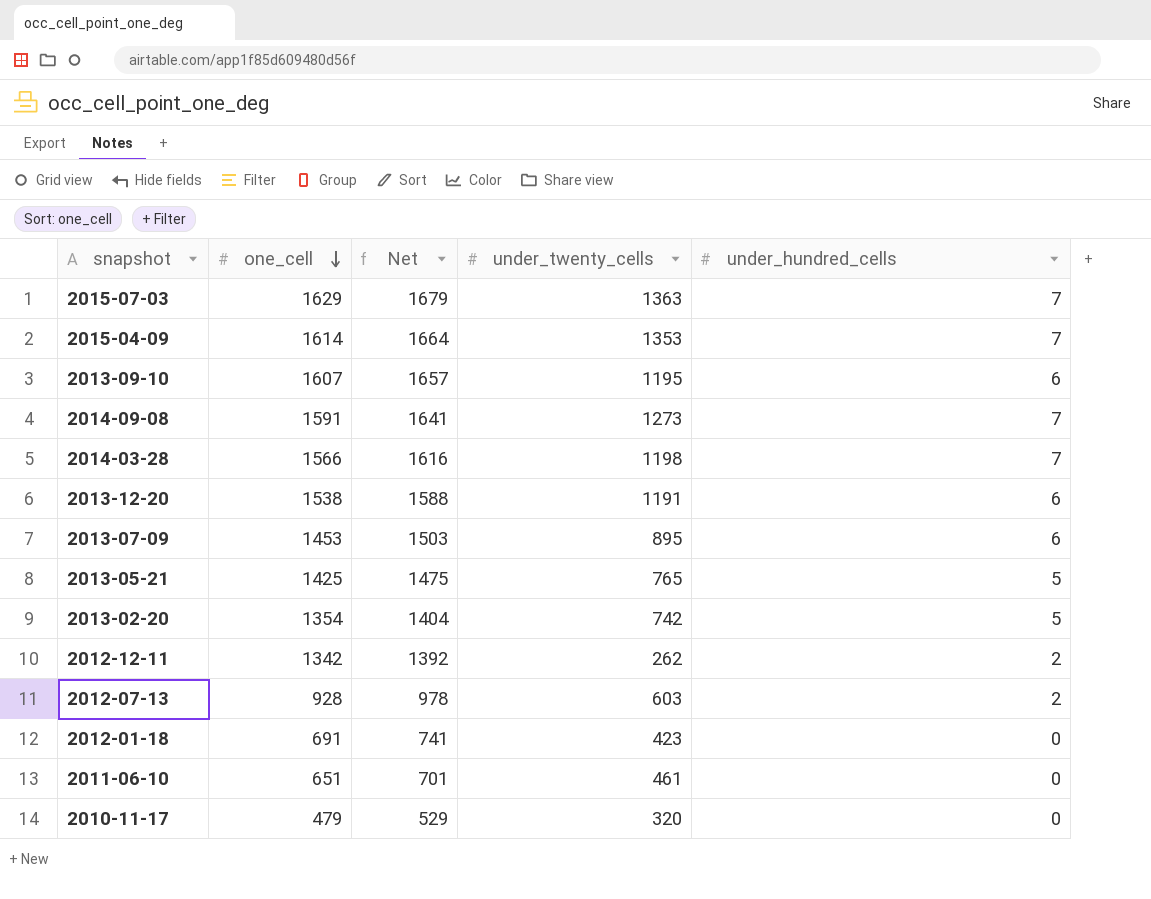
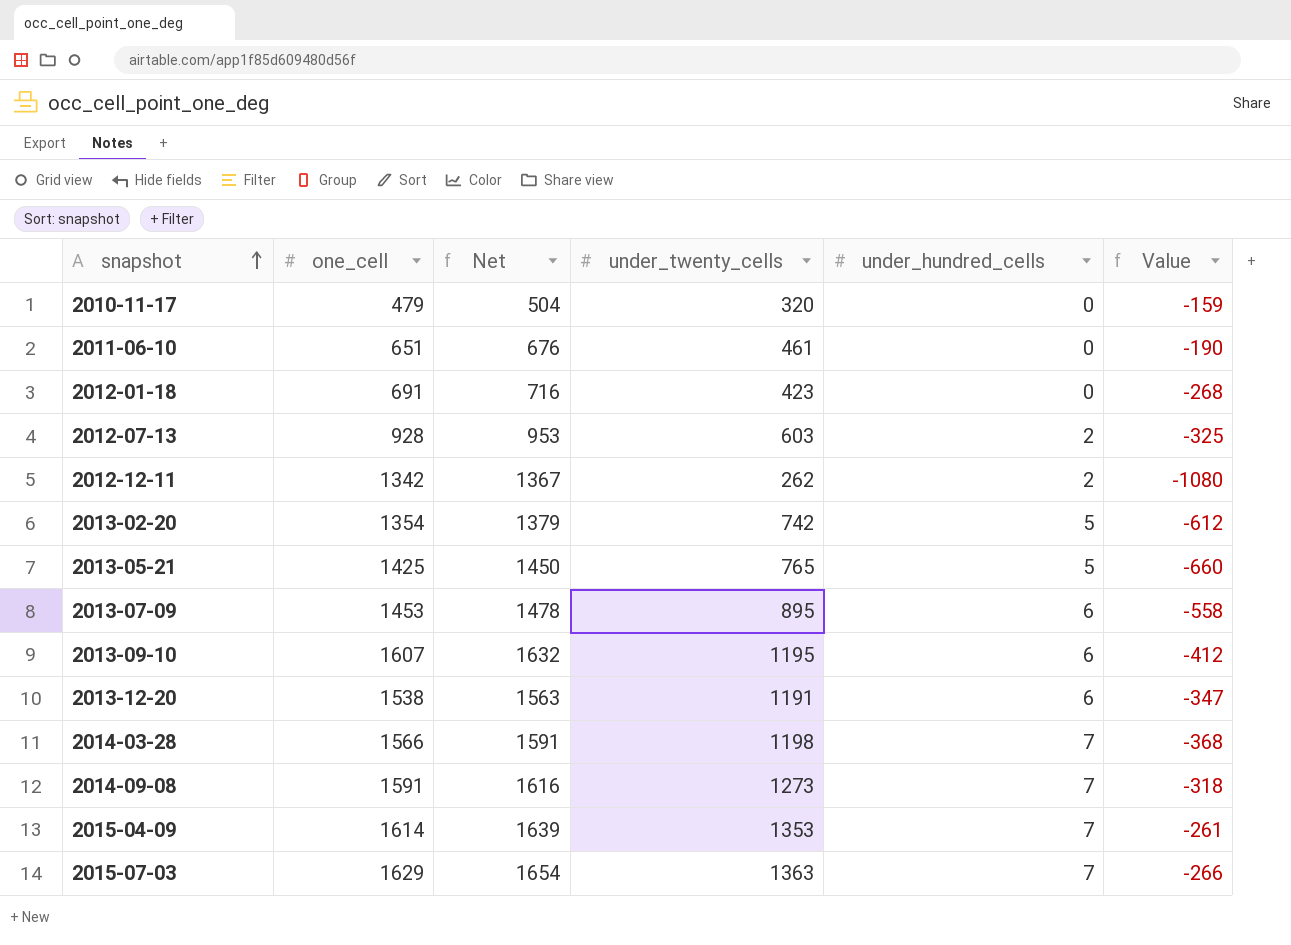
row order: one_cell descending -> snapshot ascending
column Net | formula: [one_cell] + 50 -> [one_cell] + 25
column Value | formula: none -> [under_twenty_cells] - [one_cell]

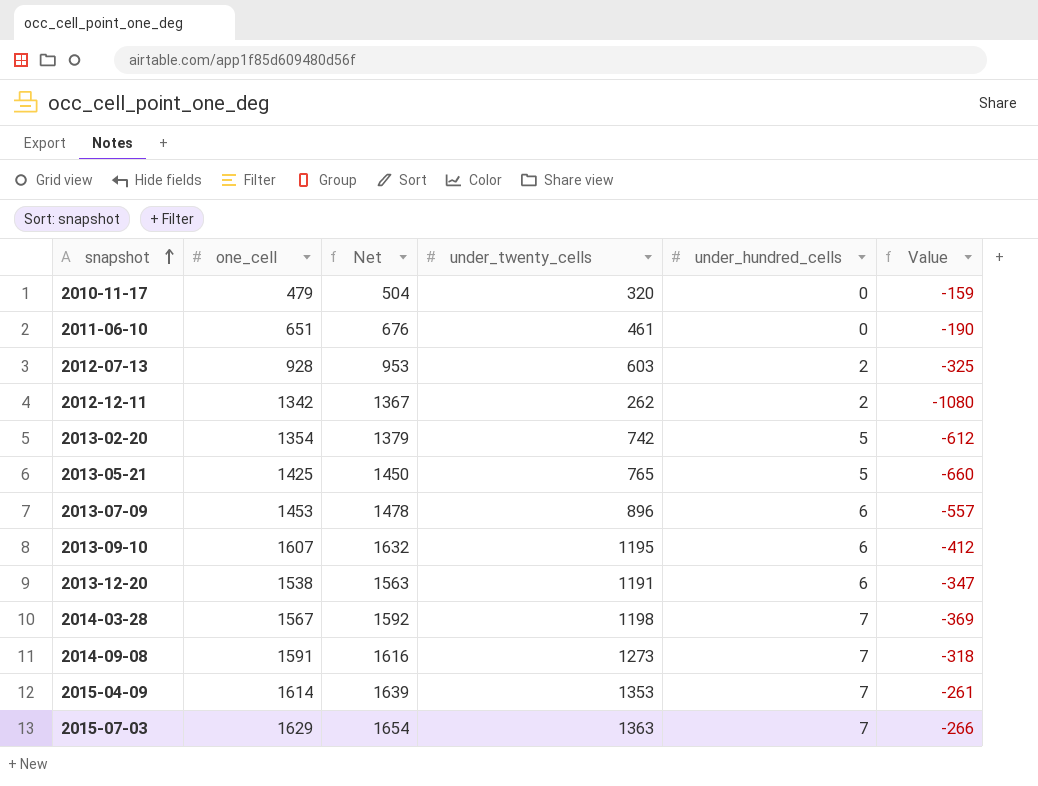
row 2012-01-18: 691 | 716 | 423 | 0 | -268 -> none
2013-07-09 | under_twenty_cells: 895 -> 896
2013-07-09 | Value: -558 -> -557
2014-03-28 | one_cell: 1566 -> 1567
2014-03-28 | Net: 1591 -> 1592
2014-03-28 | Value: -368 -> -369

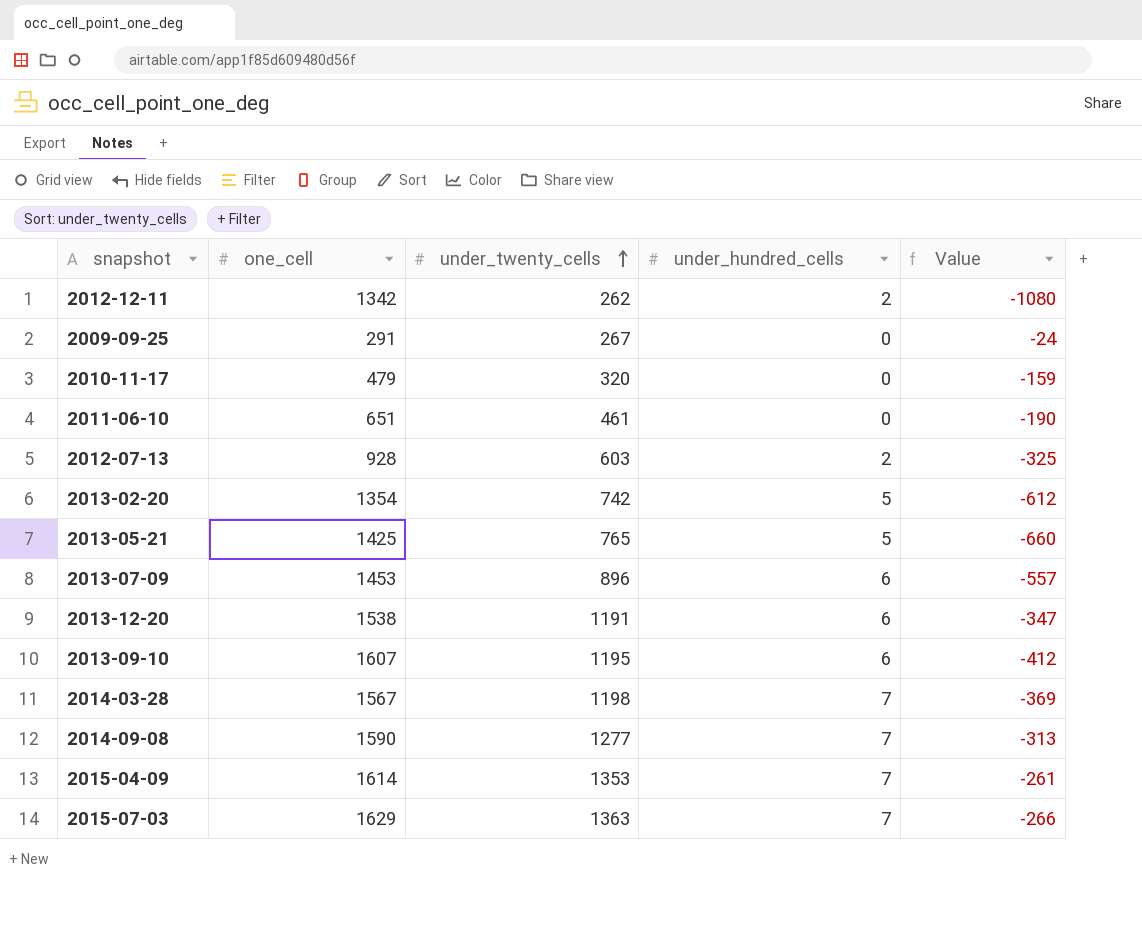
row order: snapshot ascending -> under_twenty_cells ascending
column Net | formula: [one_cell] + 25 -> none
row 2009-09-25: none -> 291 | 267 | 0 | -24
2014-09-08 | one_cell: 1591 -> 1590
2014-09-08 | under_twenty_cells: 1273 -> 1277
2014-09-08 | Value: -318 -> -313

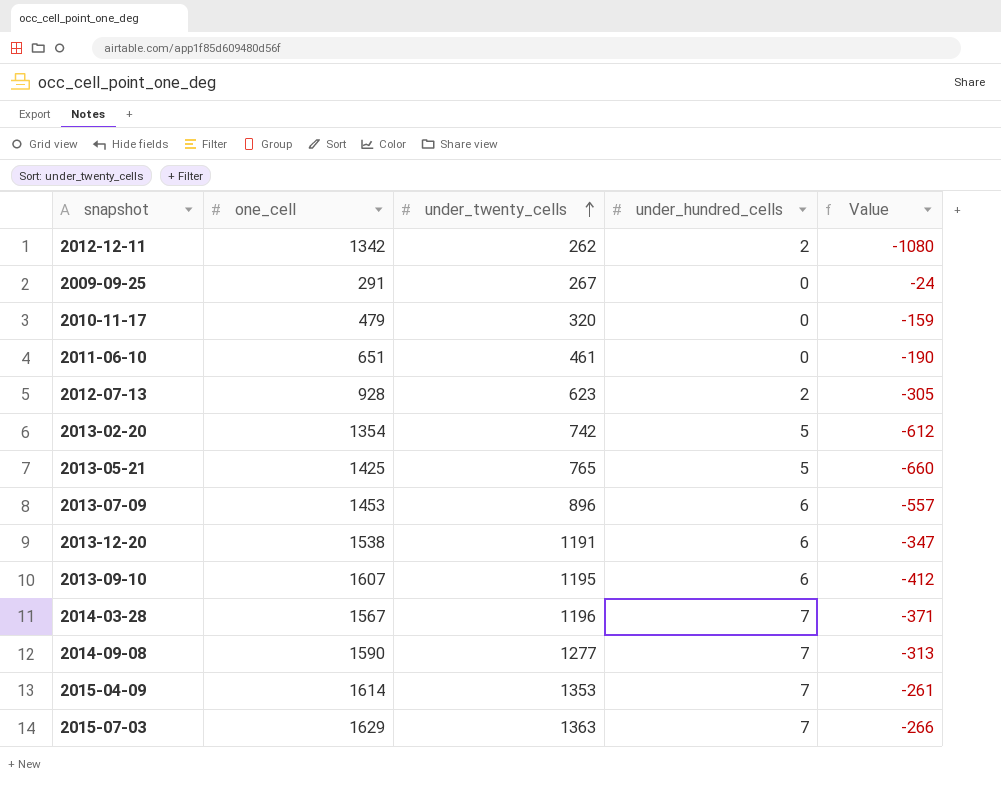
2012-07-13 | under_twenty_cells: 603 -> 623
2012-07-13 | Value: -325 -> -305
2014-03-28 | under_twenty_cells: 1198 -> 1196
2014-03-28 | Value: -369 -> -371

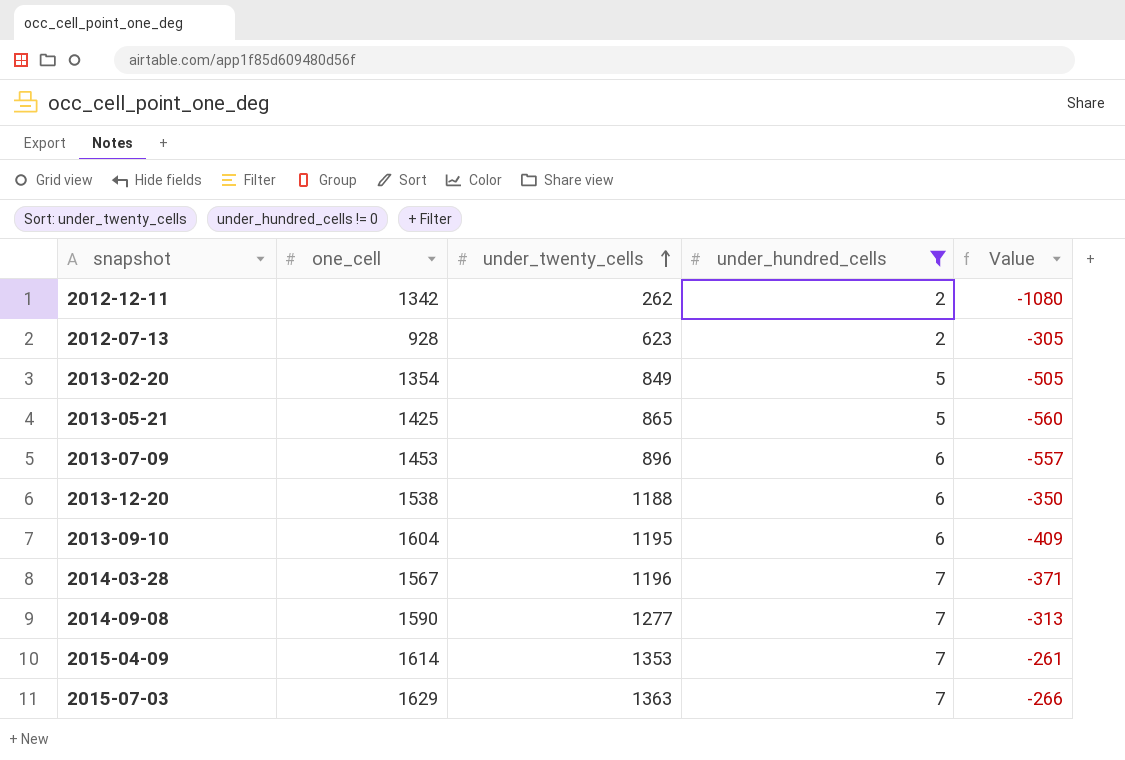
filter: none -> under_hundred_cells != 0
2013-02-20 | under_twenty_cells: 742 -> 849
2013-02-20 | Value: -612 -> -505
2013-05-21 | under_twenty_cells: 765 -> 865
2013-05-21 | Value: -660 -> -560
2013-12-20 | under_twenty_cells: 1191 -> 1188
2013-12-20 | Value: -347 -> -350
2013-09-10 | one_cell: 1607 -> 1604
2013-09-10 | Value: -412 -> -409

